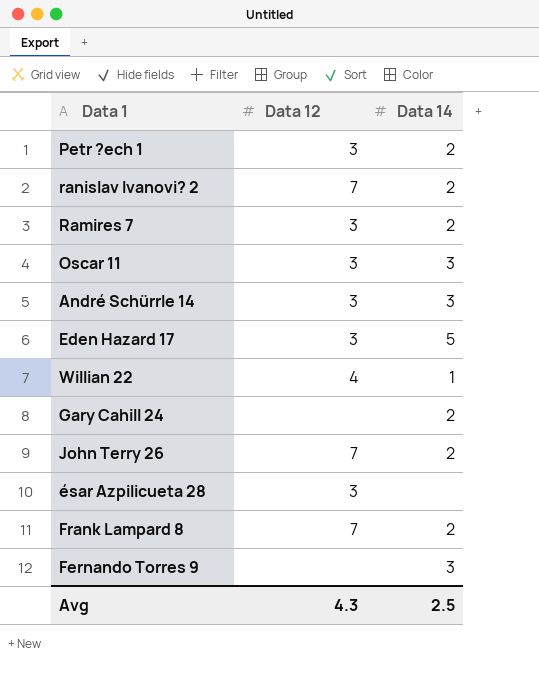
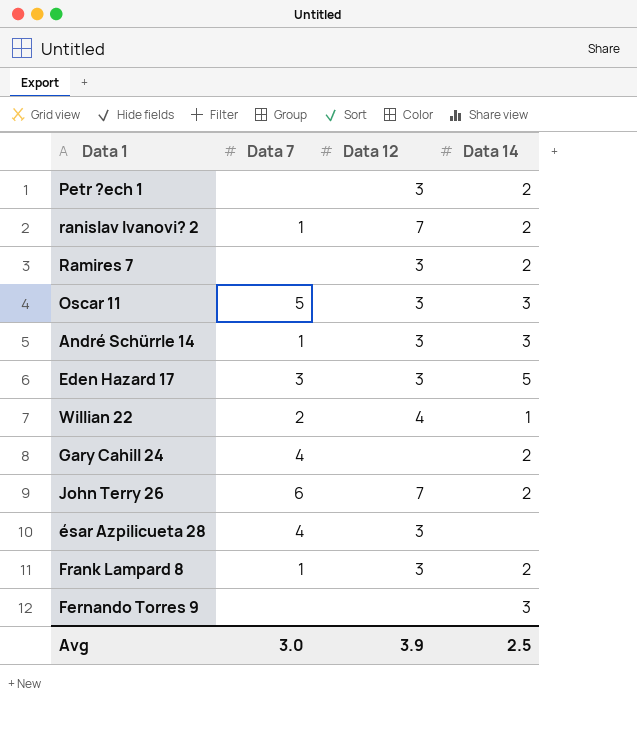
column Data 7 | position: none -> 2
Frank Lampard 8 | Data 12: 7 -> 3
Avg | Data 12: 4.3 -> 3.9

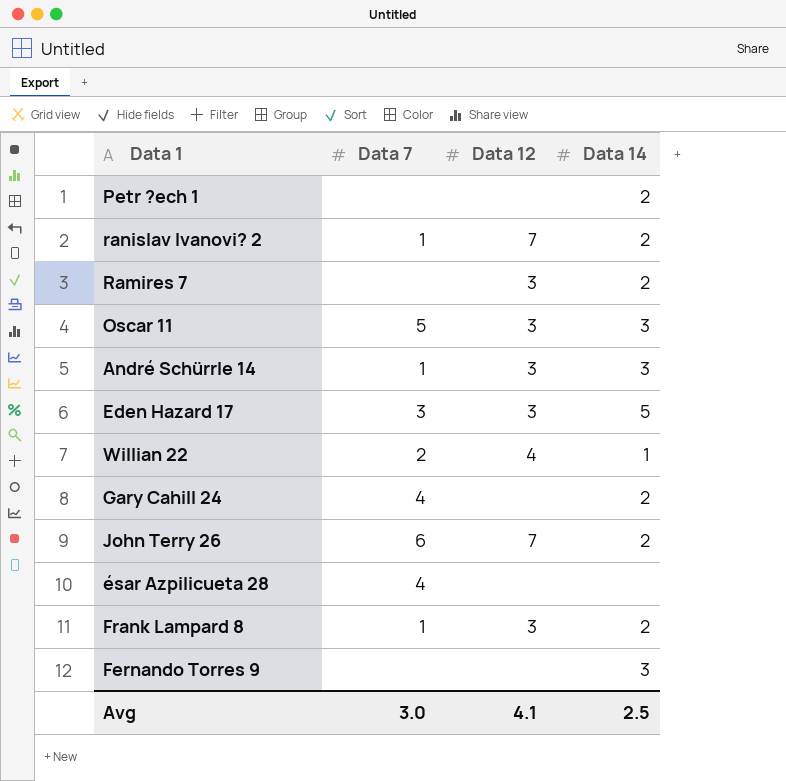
Petr ?ech 1 | Data 12: 3 -> none
ésar Azpilicueta 28 | Data 12: 3 -> none
Avg | Data 12: 3.9 -> 4.1

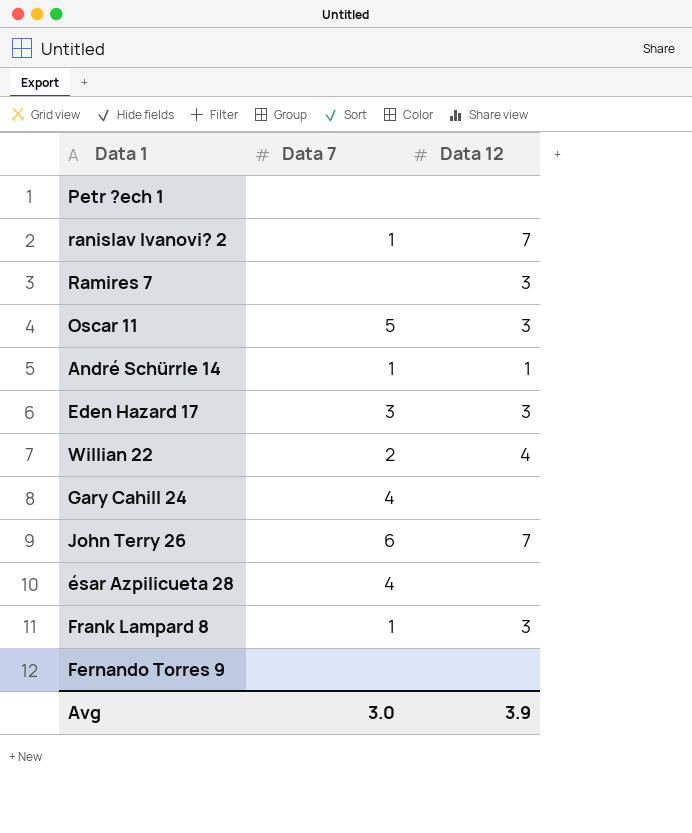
column Data 14 | position: 4 -> none
André Schürrle 14 | Data 12: 3 -> 1
Avg | Data 12: 4.1 -> 3.9

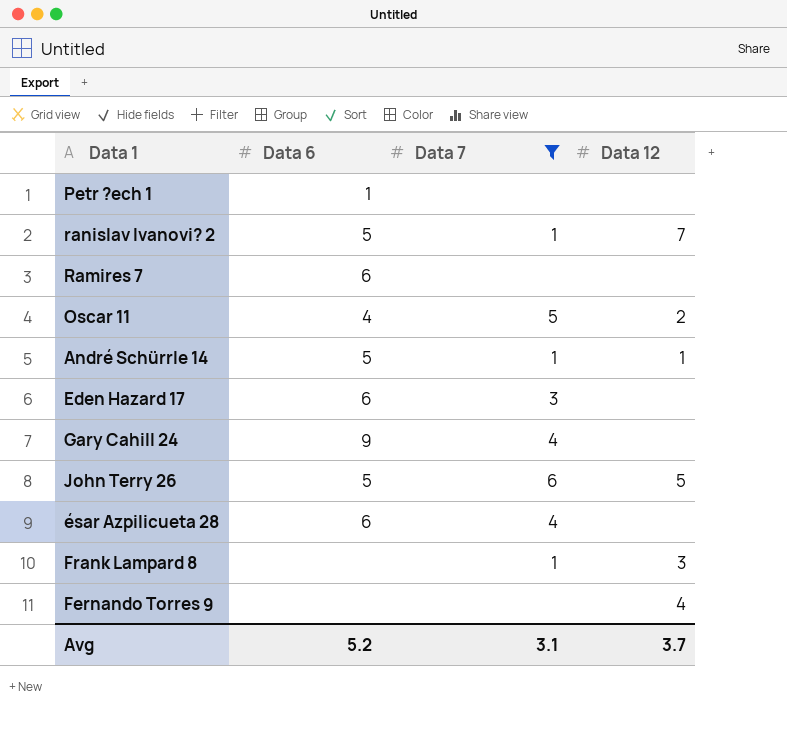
filter: none -> Data 7 != 2
column Data 6 | position: none -> 2
Ramires 7 | Data 12: 3 -> none
Oscar 11 | Data 12: 3 -> 2
Eden Hazard 17 | Data 12: 3 -> none
John Terry 26 | Data 12: 7 -> 5
Fernando Torres 9 | Data 12: none -> 4
Avg | Data 7: 3.0 -> 3.1
Avg | Data 12: 3.9 -> 3.7

